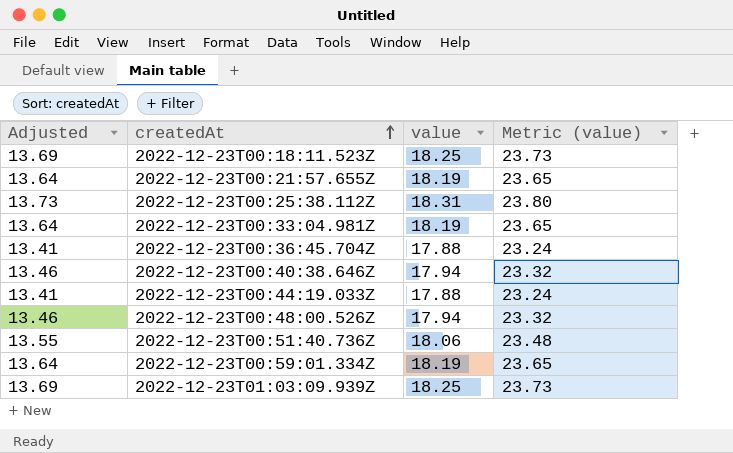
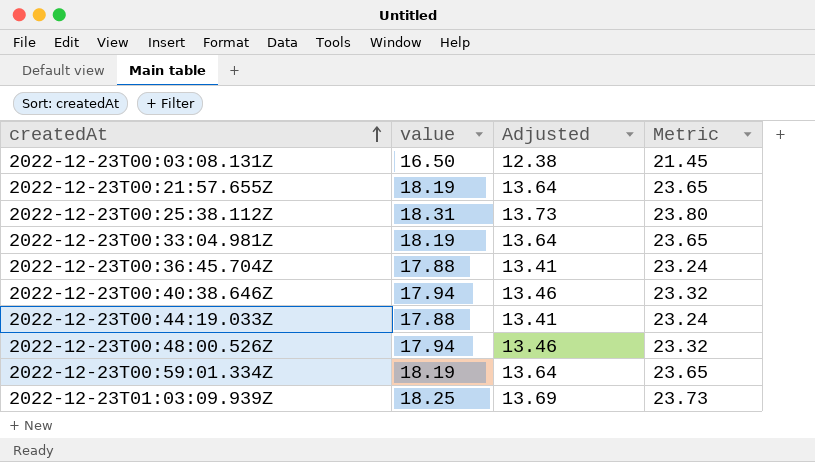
column Adjusted | position: 1 -> 3
column name: Metric (value) -> Metric
row 2022-12-23T00:18:11.523Z: 13.69 | 18.25 | 23.73 -> none
row 2022-12-23T00:51:40.736Z: 13.55 | 18.06 | 23.48 -> none
row 2022-12-23T00:03:08.131Z: none -> 16.50 | 12.38 | 21.45

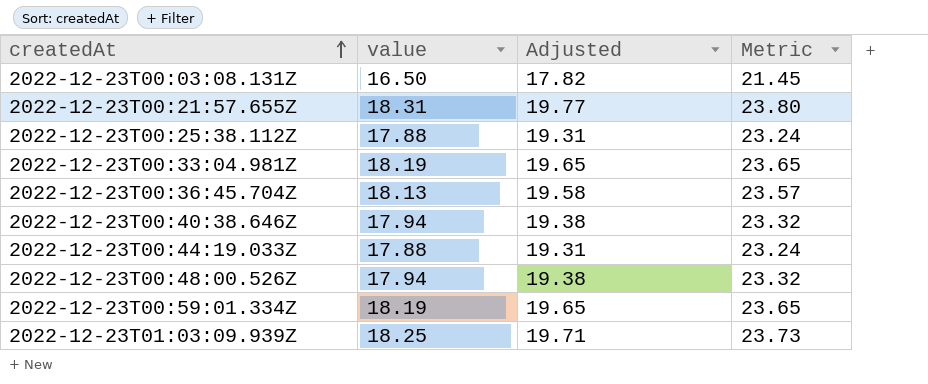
column Adjusted | formula: [value] * 0.75 -> [value] * 1.08
2022-12-23T00:21:57.655Z | value: 18.19 -> 18.31
2022-12-23T00:21:57.655Z | Metric: 23.65 -> 23.80
2022-12-23T00:25:38.112Z | value: 18.31 -> 17.88
2022-12-23T00:25:38.112Z | Metric: 23.80 -> 23.24
2022-12-23T00:36:45.704Z | value: 17.88 -> 18.13
2022-12-23T00:36:45.704Z | Metric: 23.24 -> 23.57

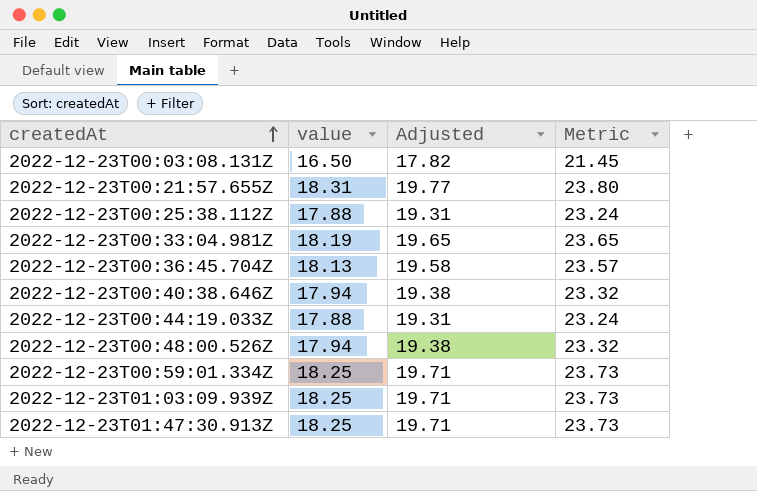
2022-12-23T00:59:01.334Z | value: 18.19 -> 18.25
2022-12-23T00:59:01.334Z | Adjusted: 19.65 -> 19.71
2022-12-23T00:59:01.334Z | Metric: 23.65 -> 23.73
row 2022-12-23T01:47:30.913Z: none -> 18.25 | 19.71 | 23.73

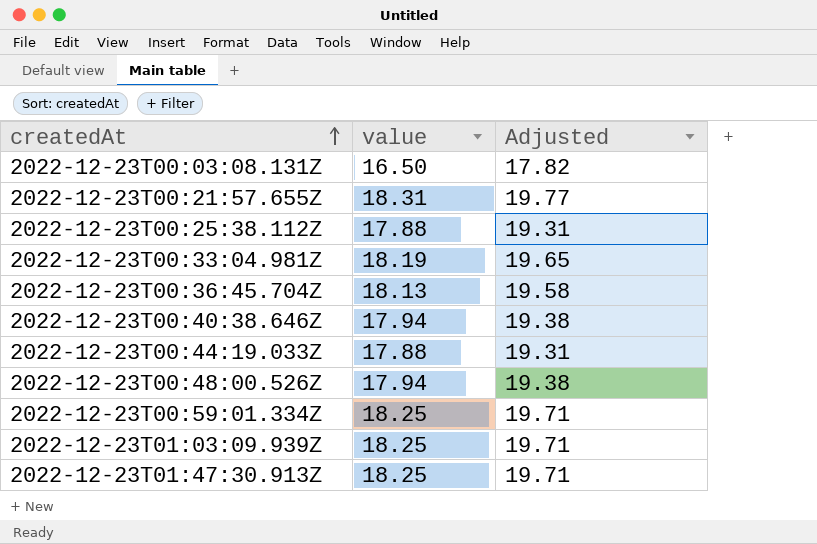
column Metric | formula: [value] * 1.3 -> none

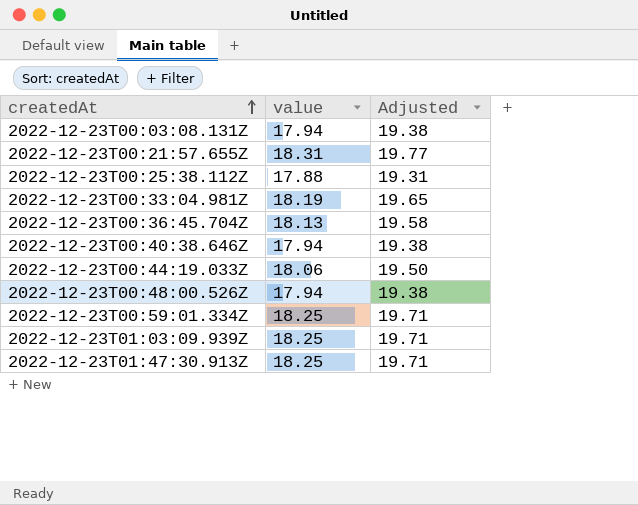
2022-12-23T00:03:08.131Z | value: 16.50 -> 17.94
2022-12-23T00:03:08.131Z | Adjusted: 17.82 -> 19.38
2022-12-23T00:44:19.033Z | value: 17.88 -> 18.06
2022-12-23T00:44:19.033Z | Adjusted: 19.31 -> 19.50

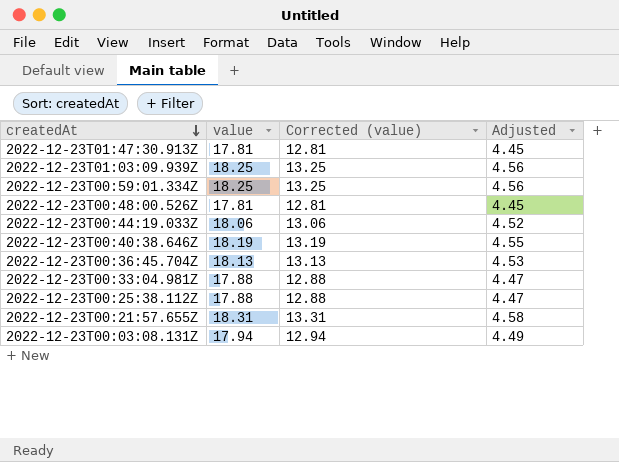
row order: createdAt ascending -> createdAt descending
column Corrected (value) | formula: none -> [value] - 5
column Adjusted | formula: [value] * 1.08 -> [value] * 0.25
2022-12-23T01:47:30.913Z | value: 18.25 -> 17.81
2022-12-23T00:48:00.526Z | value: 17.94 -> 17.81
2022-12-23T00:40:38.646Z | value: 17.94 -> 18.19
2022-12-23T00:33:04.981Z | value: 18.19 -> 17.88

